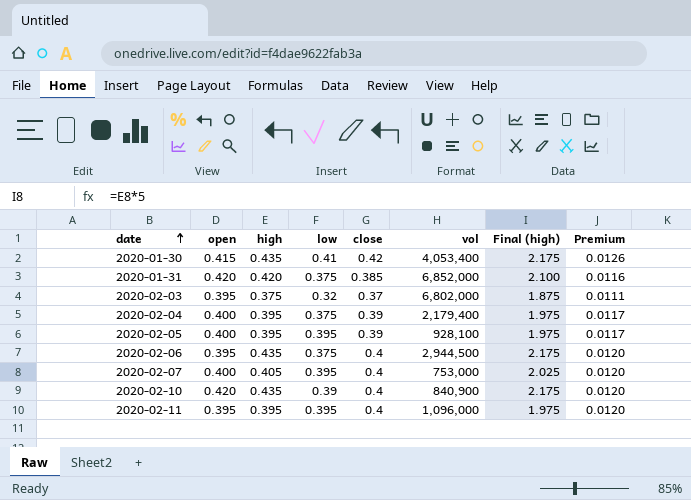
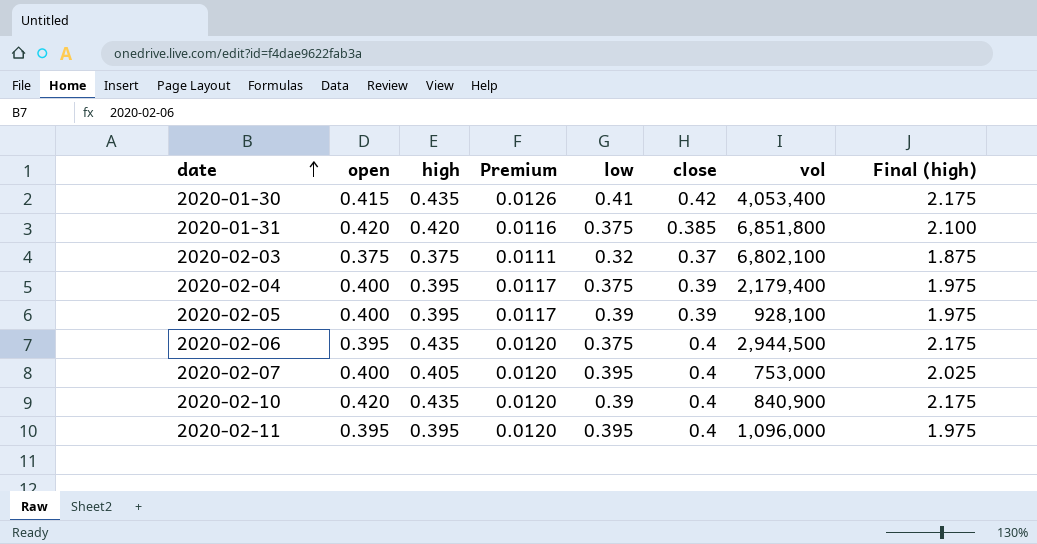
column Premium | position: 8 -> 4
2020-01-31 | vol: 6,852,000 -> 6,851,800
2020-02-03 | open: 0.395 -> 0.375
2020-02-03 | vol: 6,802,000 -> 6,802,100
2020-02-05 | low: 0.395 -> 0.39

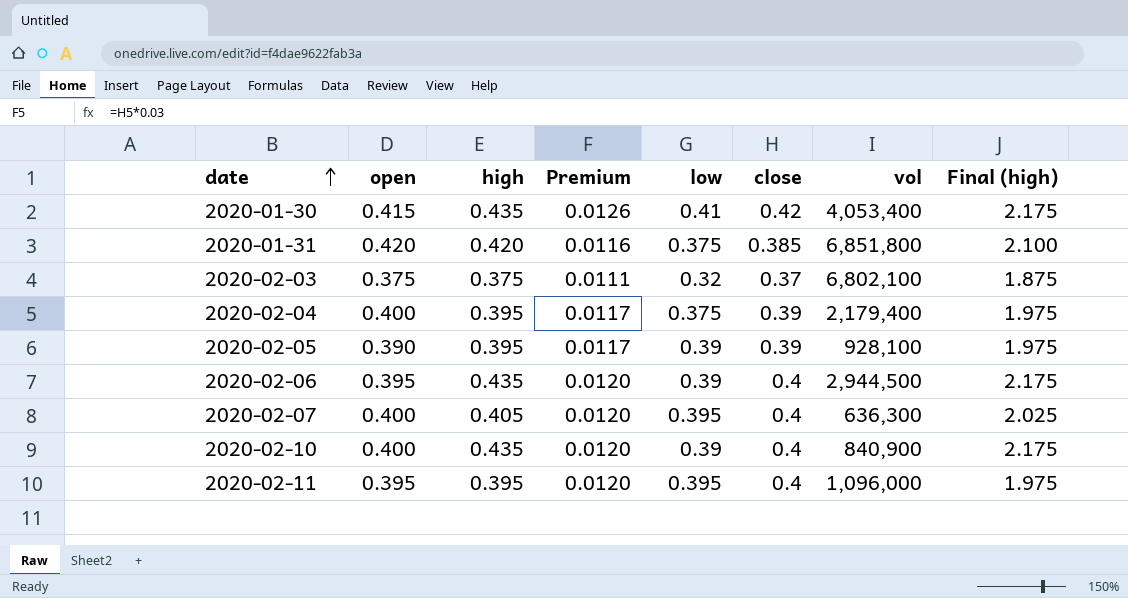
2020-02-05 | open: 0.400 -> 0.390
2020-02-06 | low: 0.375 -> 0.39
2020-02-07 | vol: 753,000 -> 636,300
2020-02-10 | open: 0.420 -> 0.400

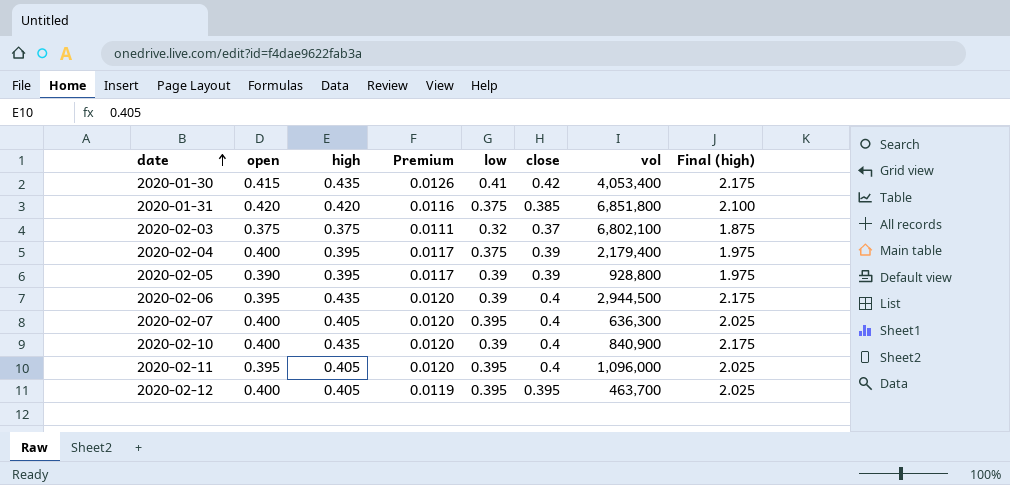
2020-02-05 | vol: 928,100 -> 928,800
2020-02-11 | high: 0.395 -> 0.405
2020-02-11 | Final (high): 1.975 -> 2.025
row 2020-02-12: none -> 0.400 | 0.405 | 0.0119 | 0.395 | 0.395 | 463,700 | 2.025

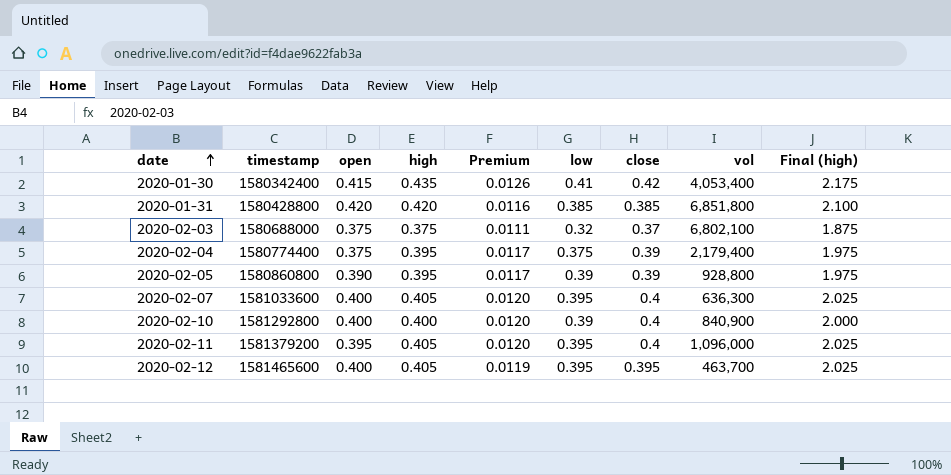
column timestamp | position: none -> 2
row 2020-02-06: 0.395 | 0.435 | 0.0120 | 0.39 | 0.4 | 2,944,500 | 2.175 -> none
2020-01-31 | low: 0.375 -> 0.385
2020-02-04 | open: 0.400 -> 0.375
2020-02-10 | high: 0.435 -> 0.400
2020-02-10 | Final (high): 2.175 -> 2.000

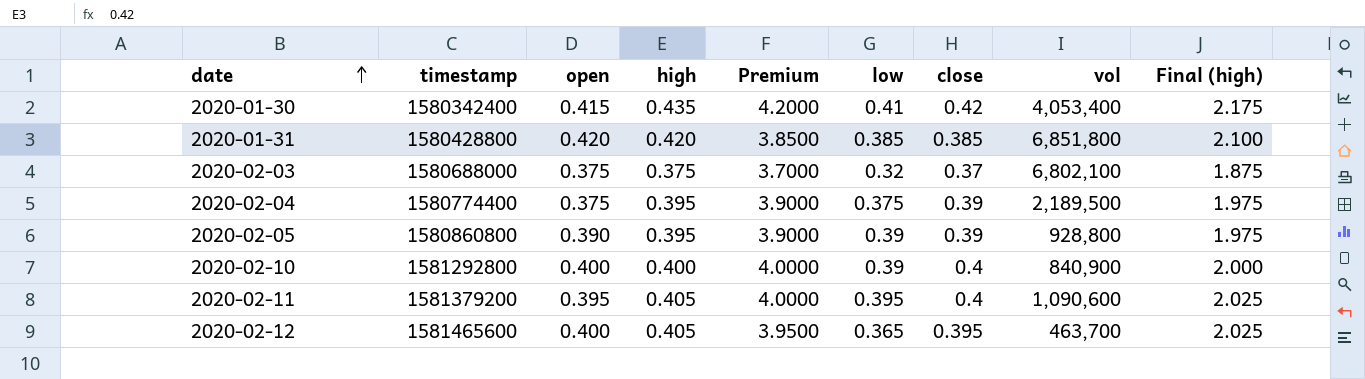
column Premium | formula: [close] * 0.03 -> [close] * 10
row 2020-02-07: 1581033600 | 0.400 | 0.405 | 0.0120 | 0.395 | 0.4 | 636,300 | 2.025 -> none
2020-02-04 | vol: 2,179,400 -> 2,189,500
2020-02-11 | vol: 1,096,000 -> 1,090,600
2020-02-12 | low: 0.395 -> 0.365

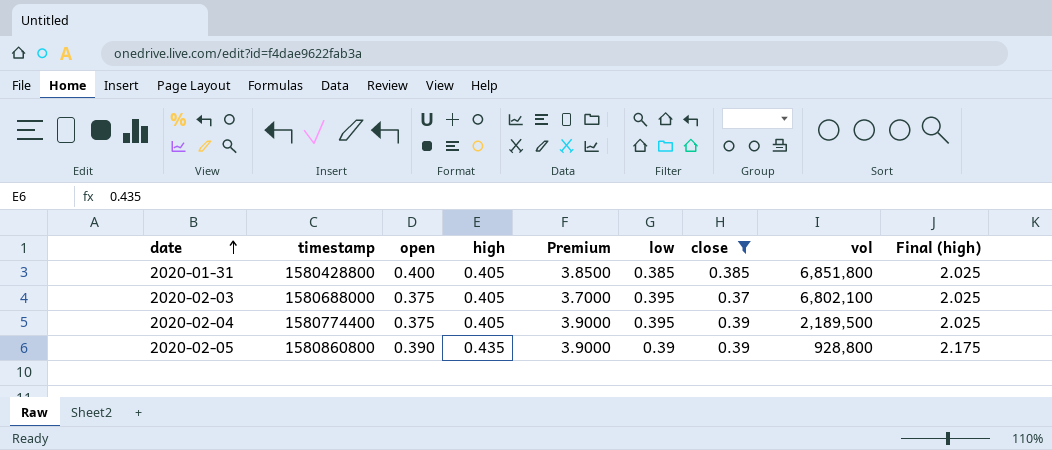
filter: none -> close <= 0.39
2020-01-31 | open: 0.420 -> 0.400
2020-01-31 | high: 0.420 -> 0.405
2020-01-31 | Final (high): 2.100 -> 2.025
2020-02-03 | high: 0.375 -> 0.405
2020-02-03 | low: 0.32 -> 0.395
2020-02-03 | Final (high): 1.875 -> 2.025
2020-02-04 | high: 0.395 -> 0.405
2020-02-04 | low: 0.375 -> 0.395
2020-02-04 | Final (high): 1.975 -> 2.025
2020-02-05 | high: 0.395 -> 0.435
2020-02-05 | Final (high): 1.975 -> 2.175

